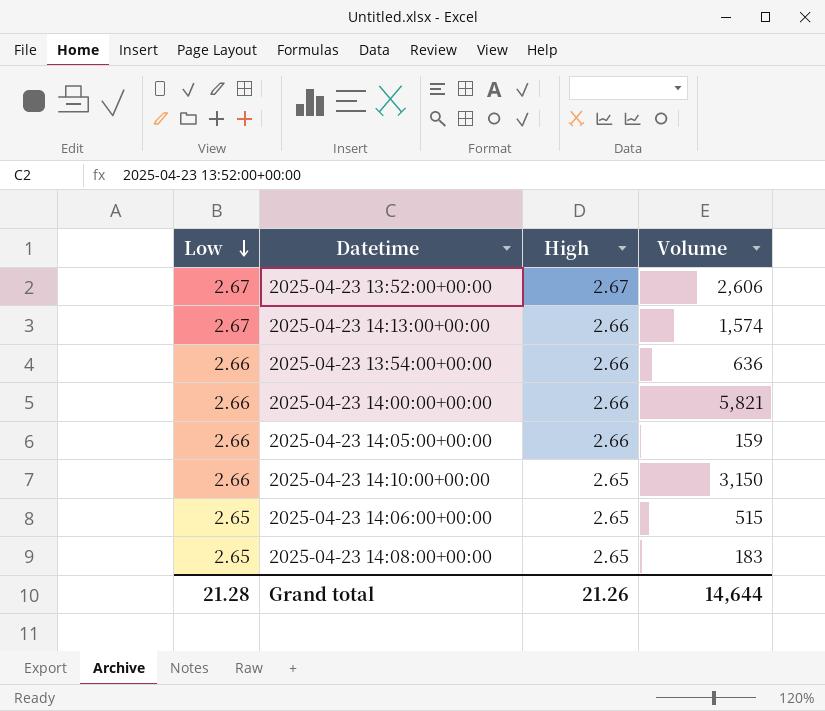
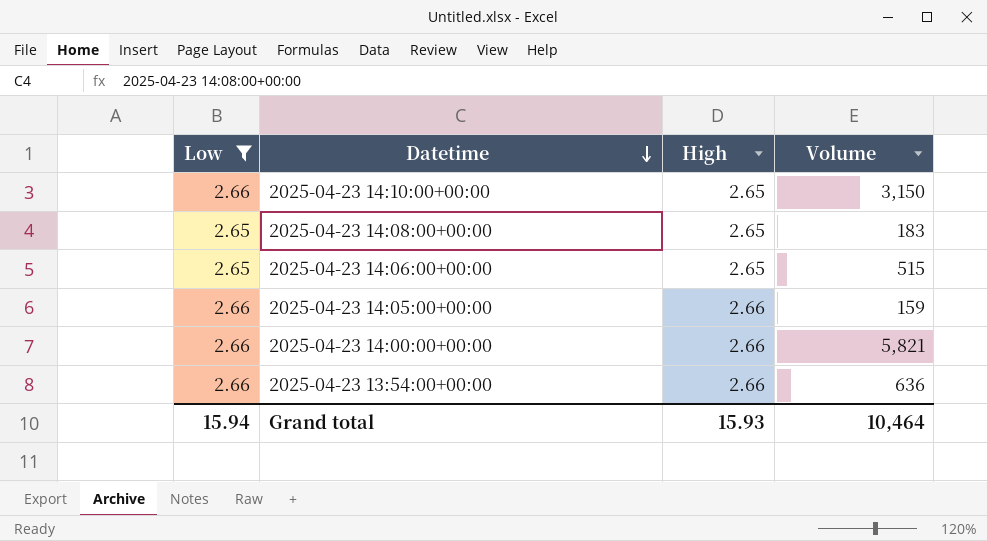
filter: none -> Low != 2.67
row order: Low descending -> Datetime descending
Grand total | Low: 21.28 -> 15.94
Grand total | High: 21.26 -> 15.93
Grand total | Volume: 14,644 -> 10,464

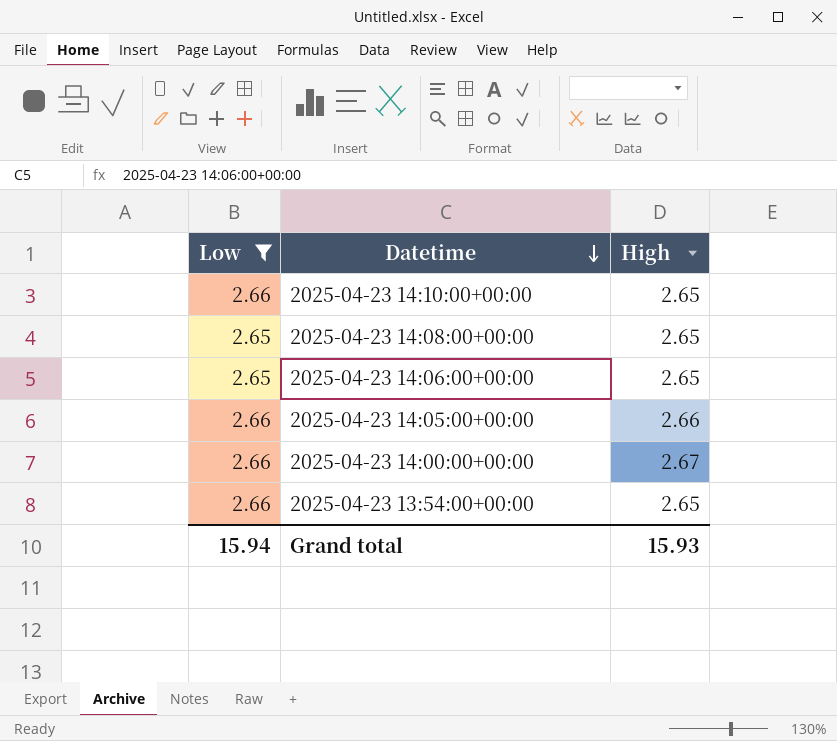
column Volume | position: 4 -> none
2025-04-23 14:00:00+00:00 | High: 2.66 -> 2.67
2025-04-23 13:54:00+00:00 | High: 2.66 -> 2.65

